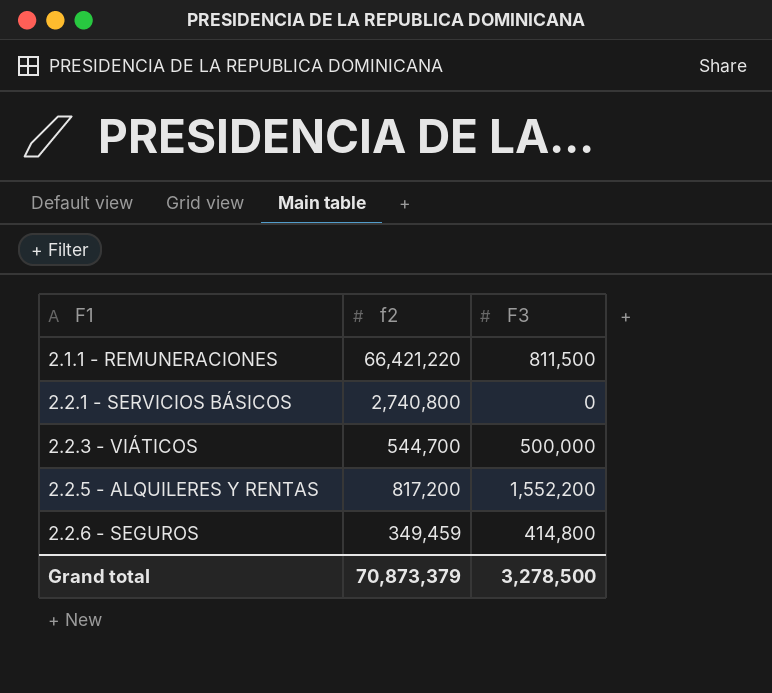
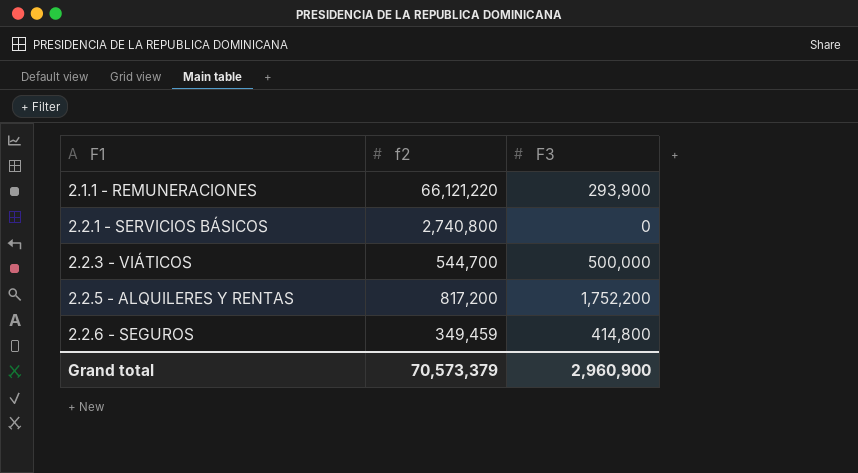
2.1.1 - REMUNERACIONES | f2: 66,421,220 -> 66,121,220
2.1.1 - REMUNERACIONES | F3: 811,500 -> 293,900
2.2.5 - ALQUILERES Y RENTAS | F3: 1,552,200 -> 1,752,200
Grand total | f2: 70,873,379 -> 70,573,379
Grand total | F3: 3,278,500 -> 2,960,900

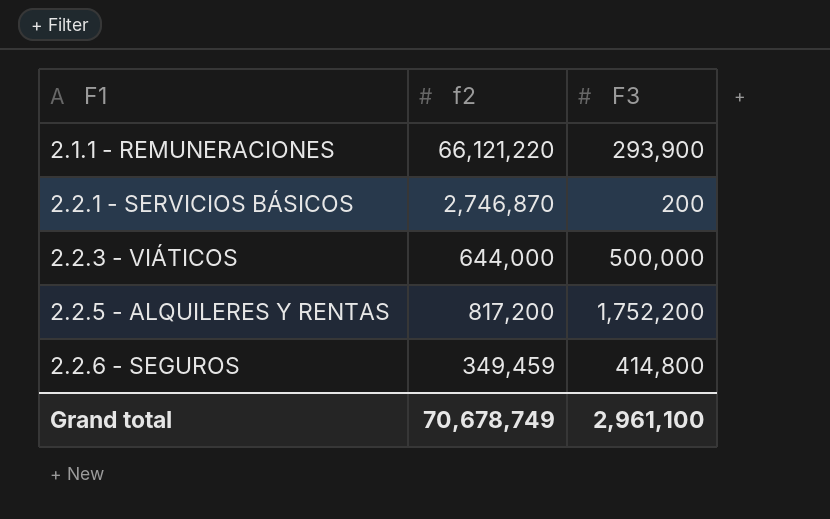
2.2.1 - SERVICIOS BÁSICOS | f2: 2,740,800 -> 2,746,870
2.2.1 - SERVICIOS BÁSICOS | F3: 0 -> 200
2.2.3 - VIÁTICOS | f2: 544,700 -> 644,000
Grand total | f2: 70,573,379 -> 70,678,749
Grand total | F3: 2,960,900 -> 2,961,100

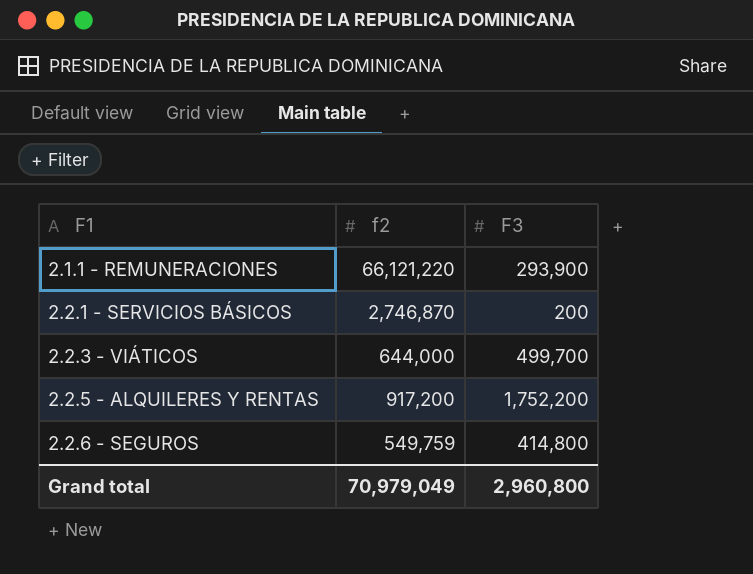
2.2.3 - VIÁTICOS | F3: 500,000 -> 499,700
2.2.5 - ALQUILERES Y RENTAS | f2: 817,200 -> 917,200
2.2.6 - SEGUROS | f2: 349,459 -> 549,759
Grand total | f2: 70,678,749 -> 70,979,049
Grand total | F3: 2,961,100 -> 2,960,800

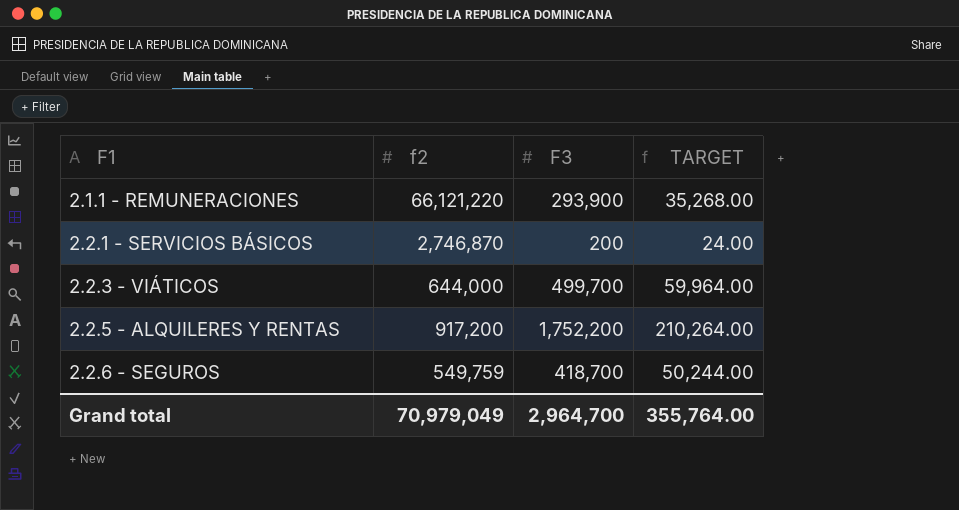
column TARGET | formula: none -> [F3] * 0.12
2.2.6 - SEGUROS | F3: 414,800 -> 418,700
Grand total | F3: 2,960,800 -> 2,964,700

